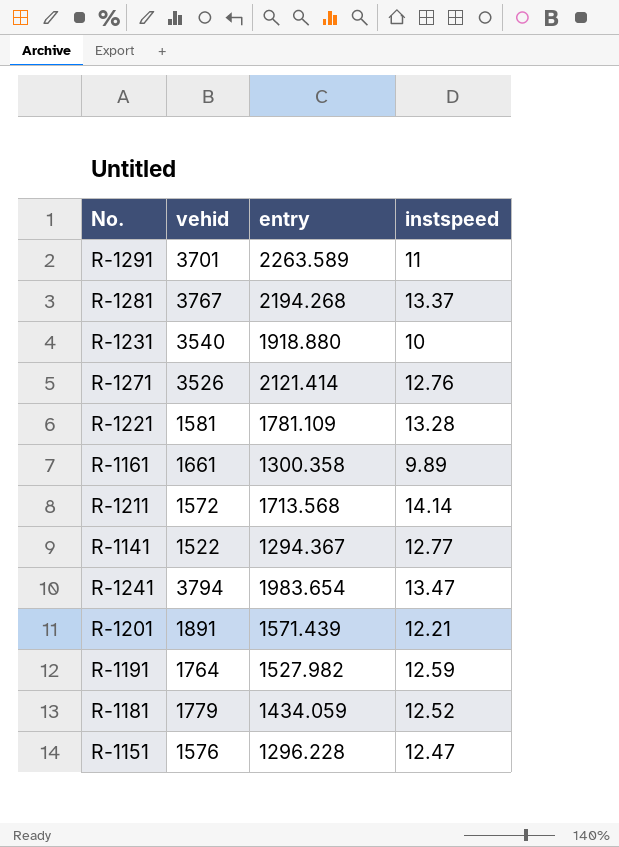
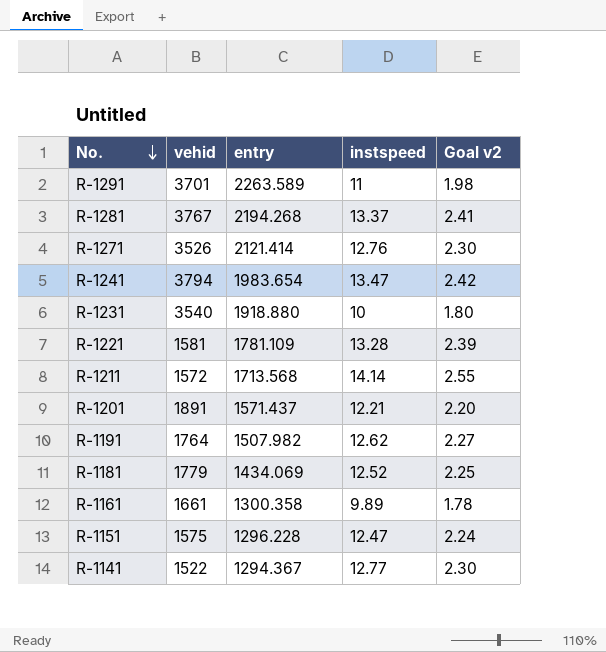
row order: none -> No. descending
column Goal v2 | formula: none -> [instspeed] * 0.18
R-1201 | entry: 1571.439 -> 1571.437
R-1191 | entry: 1527.982 -> 1507.982
R-1191 | instspeed: 12.59 -> 12.62
R-1181 | entry: 1434.059 -> 1434.069
R-1151 | vehid: 1576 -> 1575

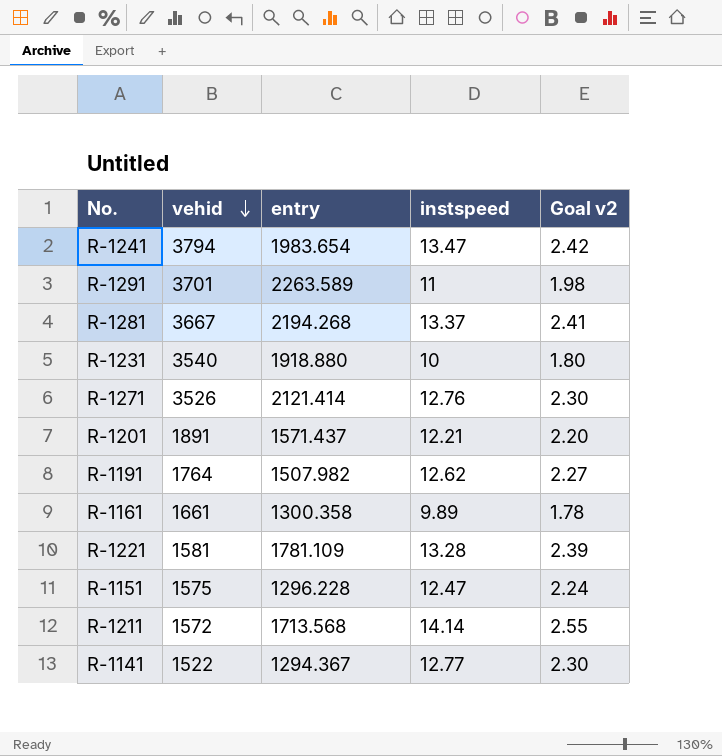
row order: No. descending -> vehid descending
row R-1181: 1779 | 1434.069 | 12.52 | 2.25 -> none
R-1281 | vehid: 3767 -> 3667

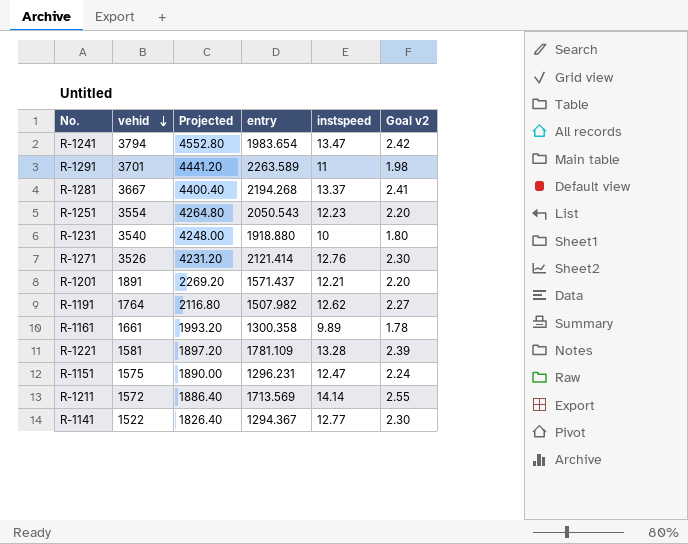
column Projected | formula: none -> [vehid] * 1.2
row R-1251: none -> 3554 | 4264.80 | 2050.543 | 12.23 | 2.20
R-1151 | entry: 1296.228 -> 1296.231
R-1211 | entry: 1713.568 -> 1713.569

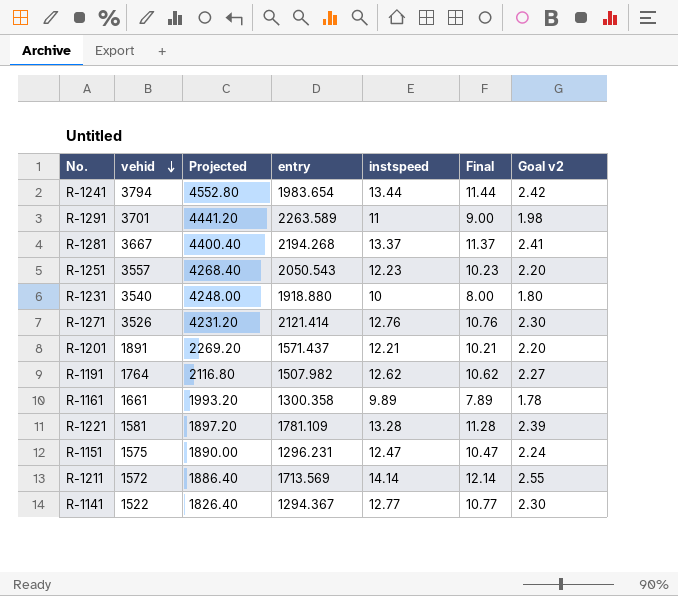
column Final | formula: none -> [instspeed] - 2
R-1241 | instspeed: 13.47 -> 13.44
R-1251 | vehid: 3554 -> 3557
R-1251 | Projected: 4264.80 -> 4268.40

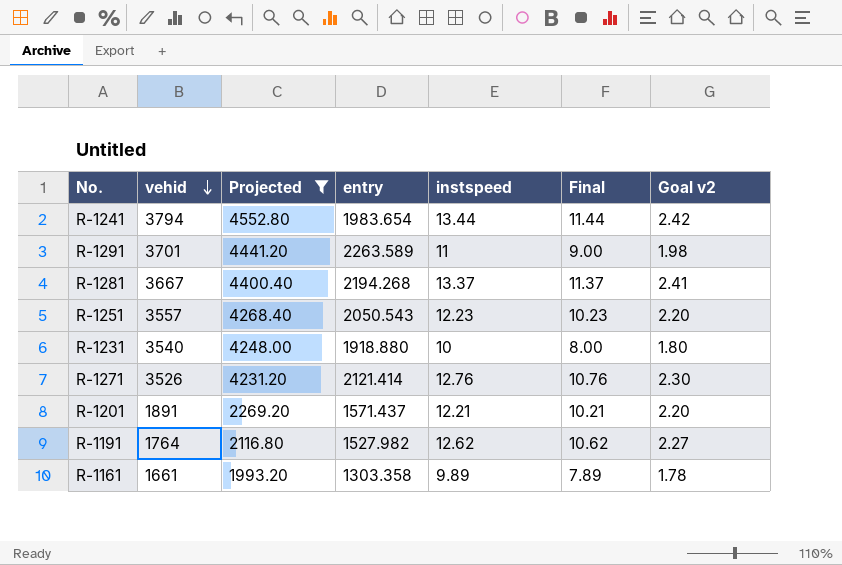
filter: none -> Projected >= 1993.20
R-1191 | entry: 1507.982 -> 1527.982
R-1161 | entry: 1300.358 -> 1303.358

